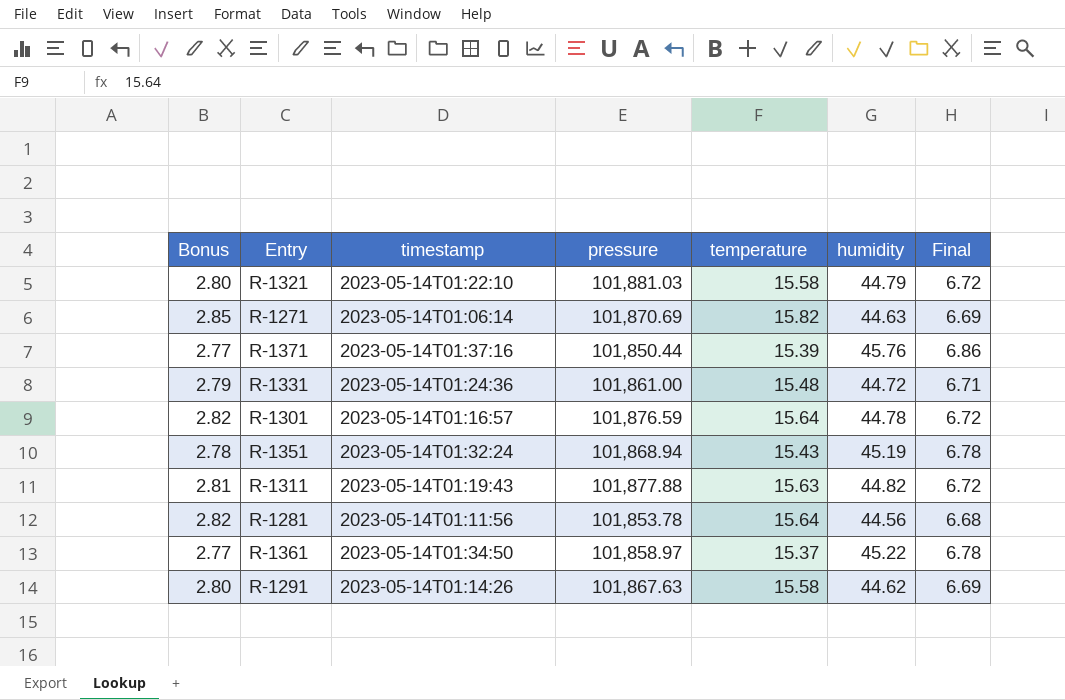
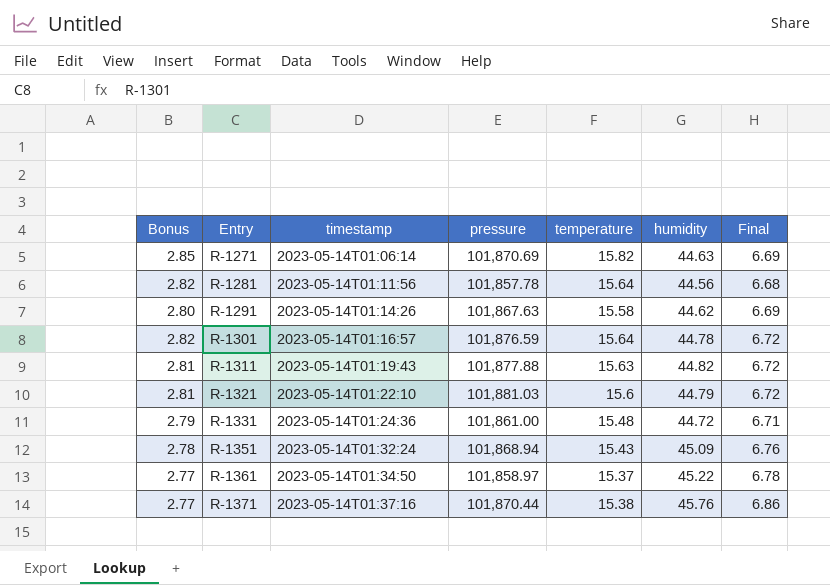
row order: none -> Entry ascending
R-1281 | pressure: 101,853.78 -> 101,857.78
R-1321 | Bonus: 2.80 -> 2.81
R-1321 | temperature: 15.58 -> 15.6
R-1351 | humidity: 45.19 -> 45.09
R-1351 | Final: 6.78 -> 6.76
R-1371 | pressure: 101,850.44 -> 101,870.44
R-1371 | temperature: 15.39 -> 15.38

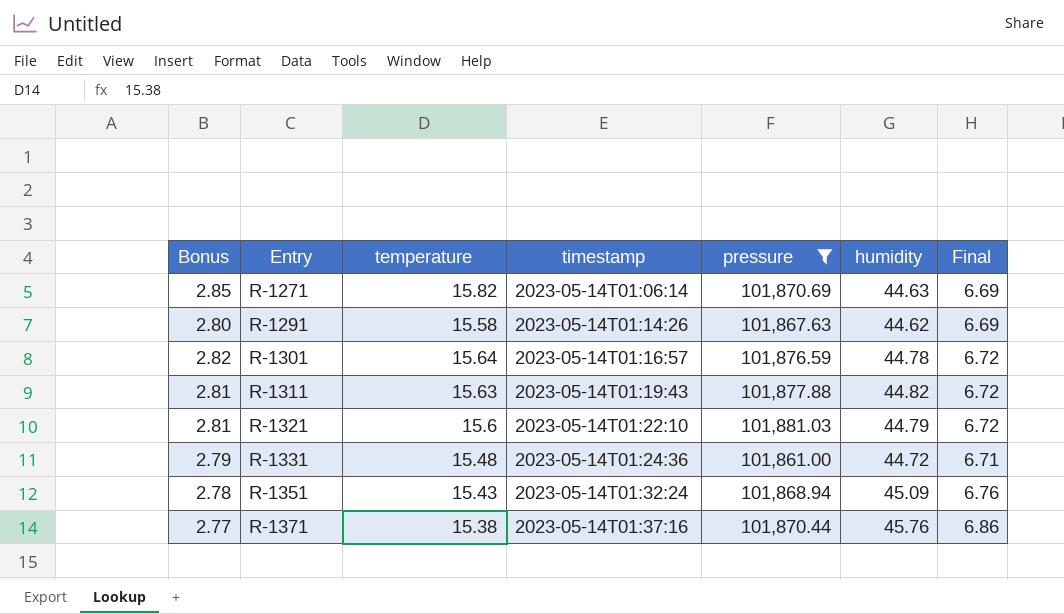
filter: none -> pressure >= 101,861.00
column temperature | position: 5 -> 3

